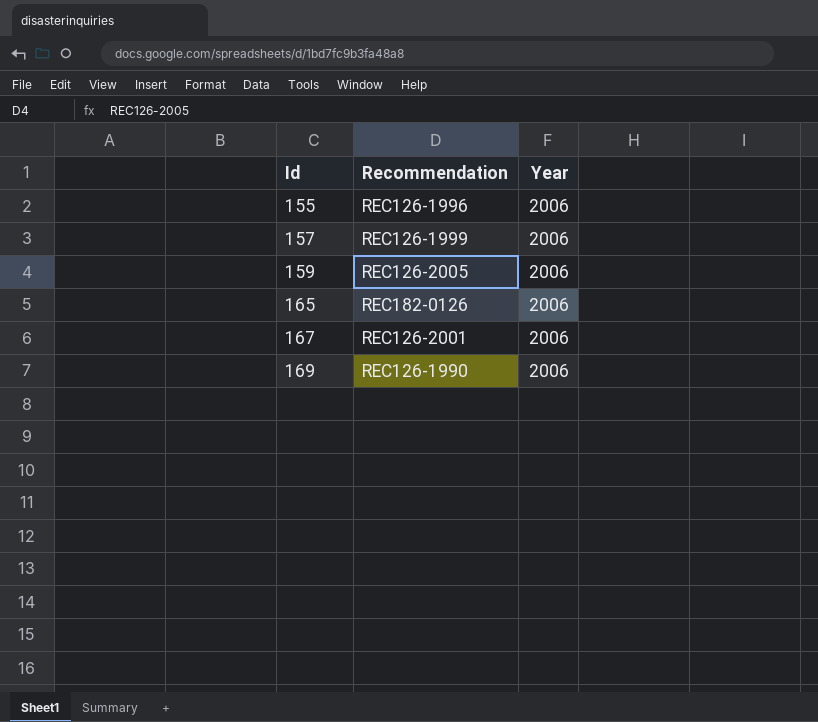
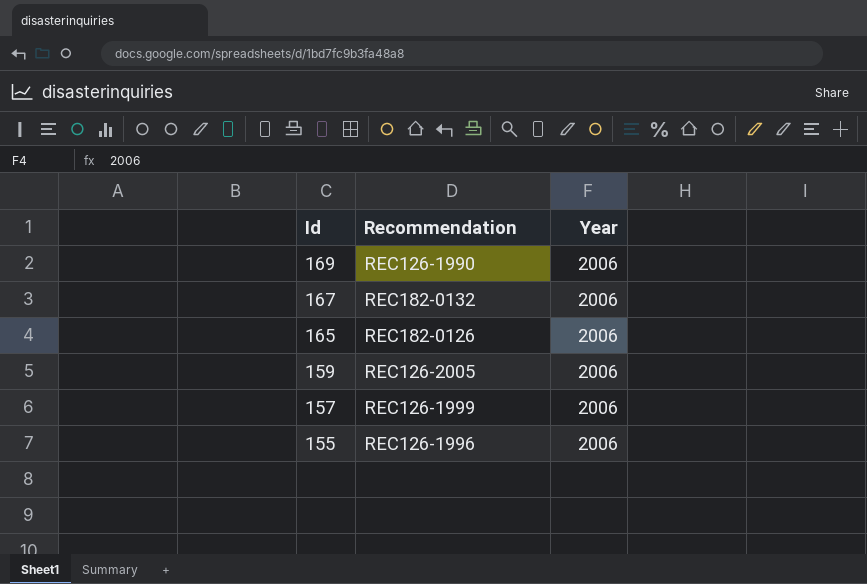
row order: Id ascending -> Id descending
167 | Recommendation: REC126-2001 -> REC182-0132

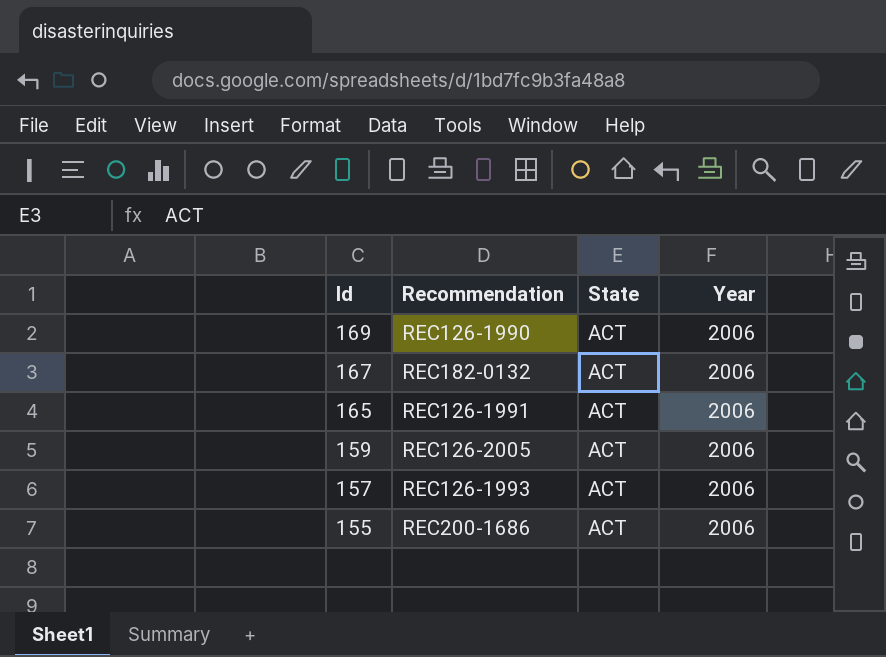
column State | position: none -> 3
165 | Recommendation: REC182-0126 -> REC126-1991
157 | Recommendation: REC126-1999 -> REC126-1993
155 | Recommendation: REC126-1996 -> REC200-1686

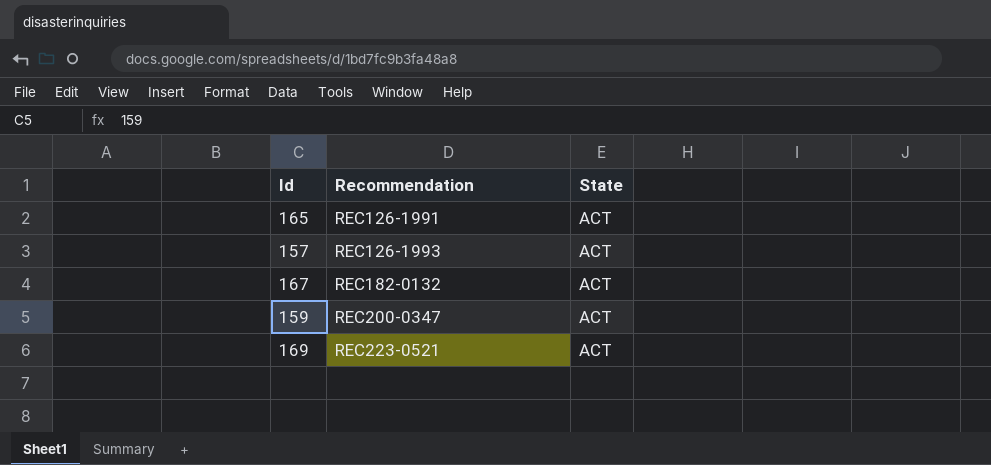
row order: Id descending -> Recommendation ascending
column Year | position: 4 -> none
row 155: REC200-1686 | ACT | 2006 -> none
159 | Recommendation: REC126-2005 -> REC200-0347
169 | Recommendation: REC126-1990 -> REC223-0521

